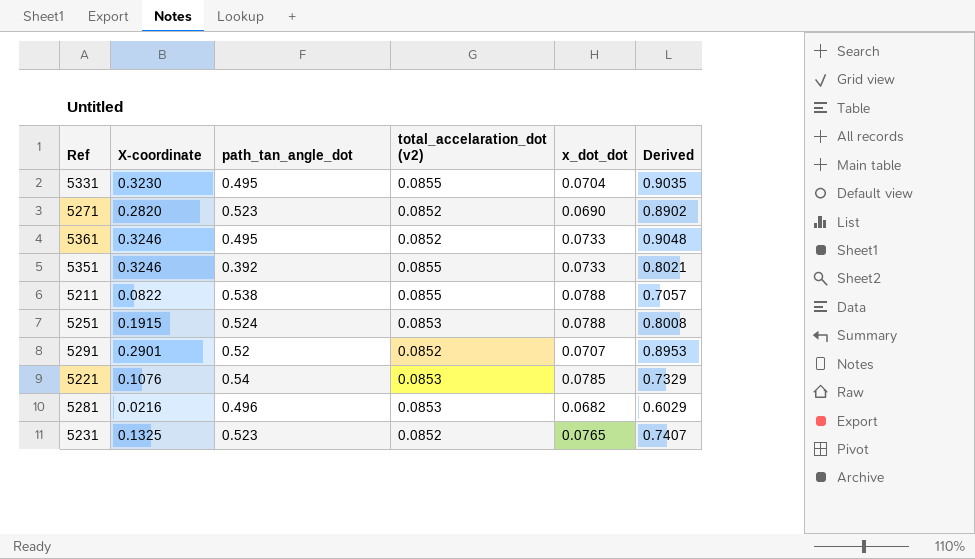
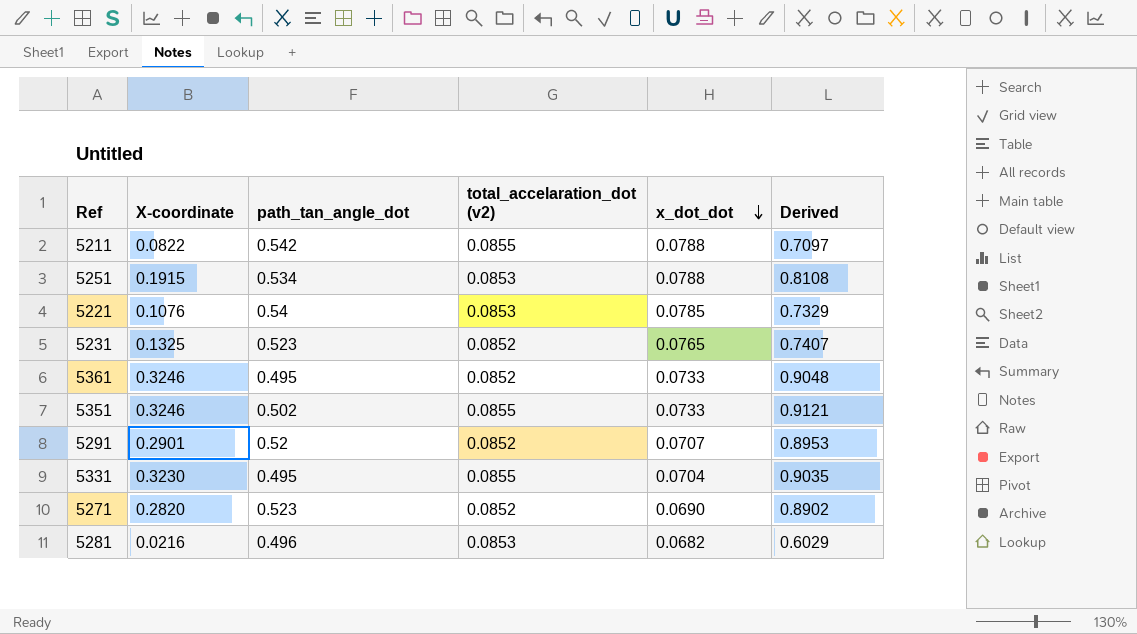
row order: none -> x_dot_dot descending
5211 | path_tan_angle_dot: 0.538 -> 0.542
5211 | Derived: 0.7057 -> 0.7097
5251 | path_tan_angle_dot: 0.524 -> 0.534
5251 | Derived: 0.8008 -> 0.8108
5351 | path_tan_angle_dot: 0.392 -> 0.502
5351 | Derived: 0.8021 -> 0.9121

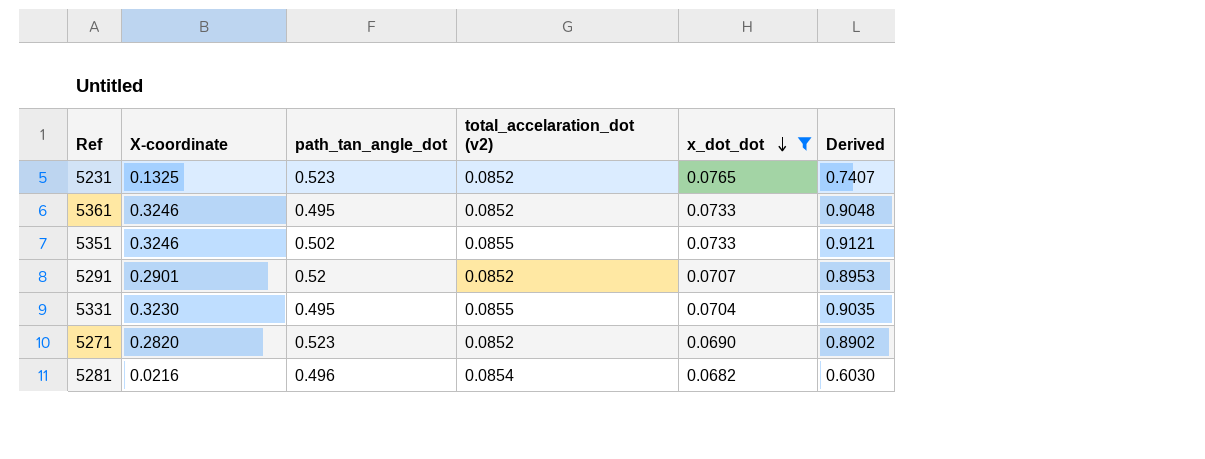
filter: none -> x_dot_dot <= 0.0765
5281 | total_accelaration_dot (v2): 0.0853 -> 0.0854
5281 | Derived: 0.6029 -> 0.6030

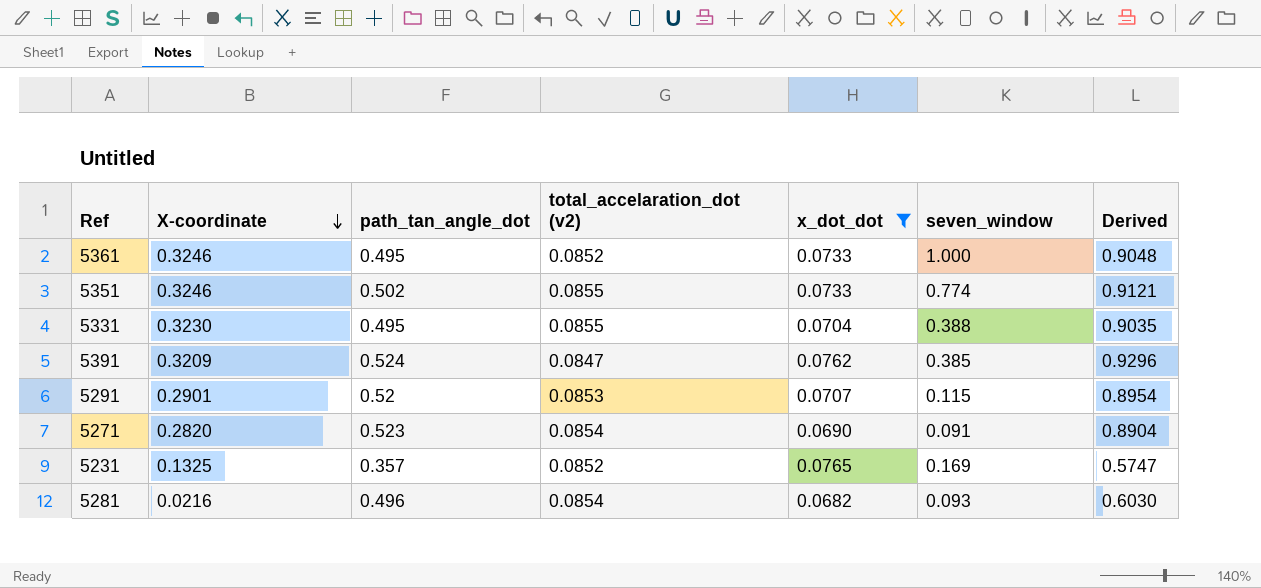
row order: x_dot_dot descending -> X-coordinate descending
column seven_window | position: none -> 6
row 5391: none -> 0.3209 | 0.524 | 0.0847 | 0.0762 | 0.385 | 0.9296
5291 | total_accelaration_dot (v2): 0.0852 -> 0.0853
5291 | Derived: 0.8953 -> 0.8954
5271 | total_accelaration_dot (v2): 0.0852 -> 0.0854
5271 | Derived: 0.8902 -> 0.8904
5231 | path_tan_angle_dot: 0.523 -> 0.357
5231 | Derived: 0.7407 -> 0.5747

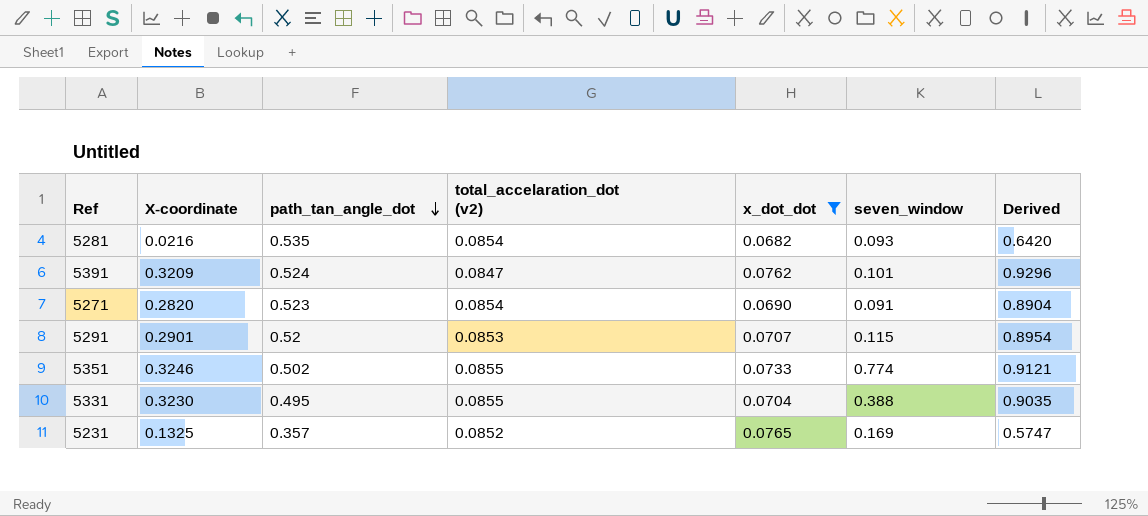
row order: X-coordinate descending -> path_tan_angle_dot descending
row 5361: 0.3246 | 0.495 | 0.0852 | 0.0733 | 1.000 | 0.9048 -> none
5281 | path_tan_angle_dot: 0.496 -> 0.535
5281 | Derived: 0.6030 -> 0.6420
5391 | seven_window: 0.385 -> 0.101

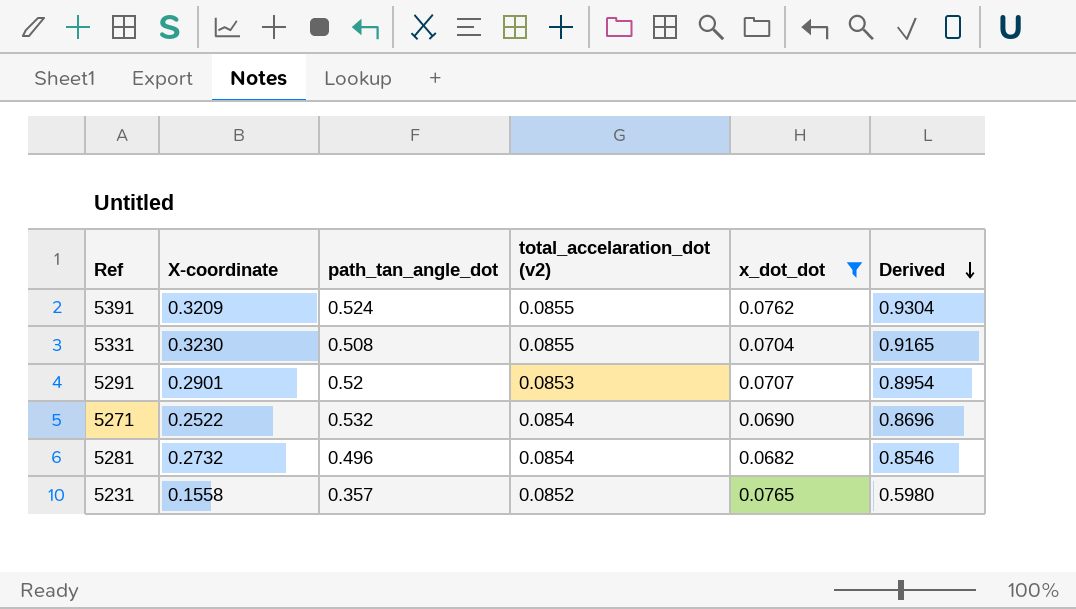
row order: path_tan_angle_dot descending -> Derived descending
column seven_window | position: 6 -> none
row 5351: 0.3246 | 0.502 | 0.0855 | 0.0733 | 0.774 | 0.9121 -> none
5391 | total_accelaration_dot (v2): 0.0847 -> 0.0855
5391 | Derived: 0.9296 -> 0.9304
5331 | path_tan_angle_dot: 0.495 -> 0.508
5331 | Derived: 0.9035 -> 0.9165
5271 | X-coordinate: 0.2820 -> 0.2522
5271 | path_tan_angle_dot: 0.523 -> 0.532
5271 | Derived: 0.8904 -> 0.8696
5281 | X-coordinate: 0.0216 -> 0.2732
5281 | path_tan_angle_dot: 0.535 -> 0.496
5281 | Derived: 0.6420 -> 0.8546
5231 | X-coordinate: 0.1325 -> 0.1558
5231 | Derived: 0.5747 -> 0.5980

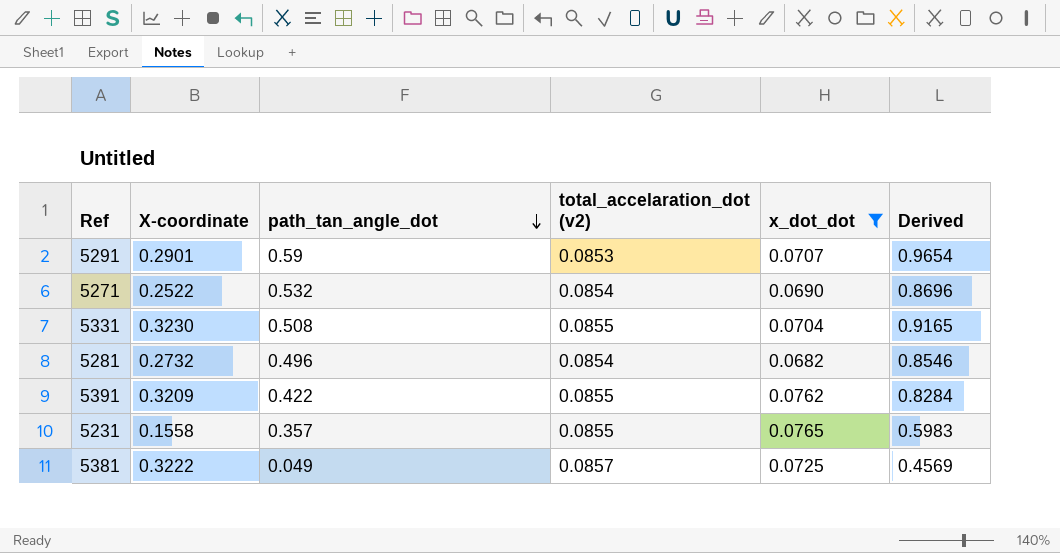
row order: Derived descending -> path_tan_angle_dot descending
5291 | path_tan_angle_dot: 0.52 -> 0.59
5291 | Derived: 0.8954 -> 0.9654
5391 | path_tan_angle_dot: 0.524 -> 0.422
5391 | Derived: 0.9304 -> 0.8284
5231 | total_accelaration_dot (v2): 0.0852 -> 0.0855
5231 | Derived: 0.5980 -> 0.5983
row 5381: none -> 0.3222 | 0.049 | 0.0857 | 0.0725 | 0.4569

